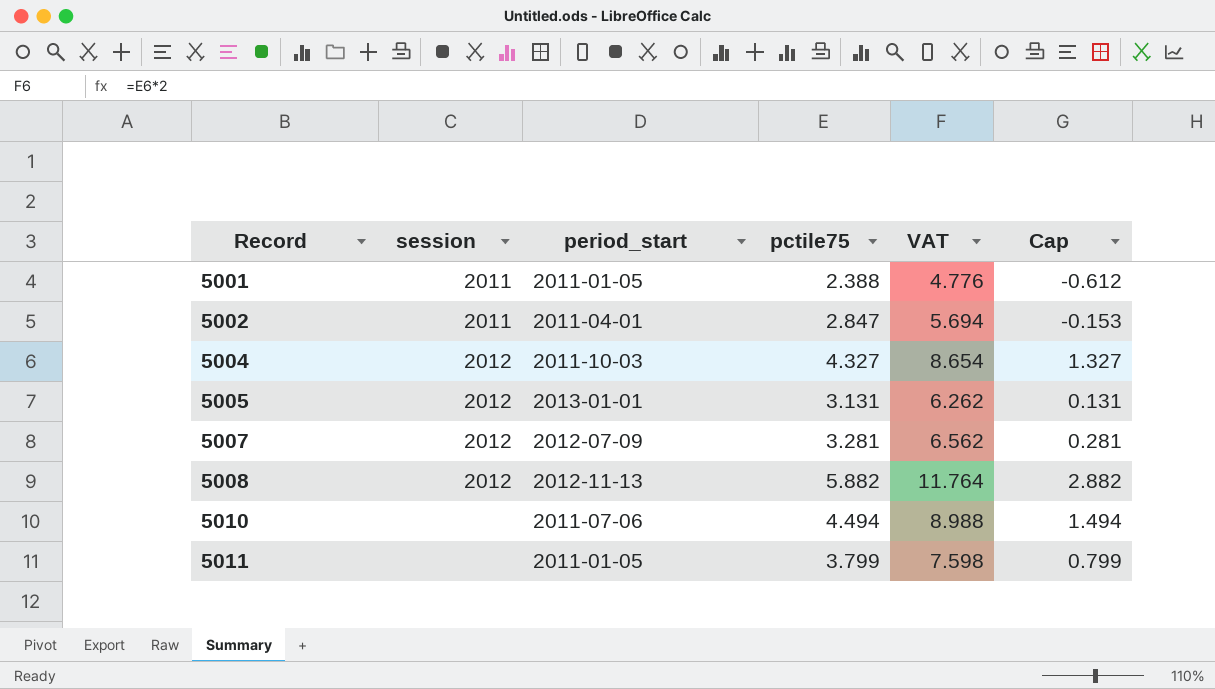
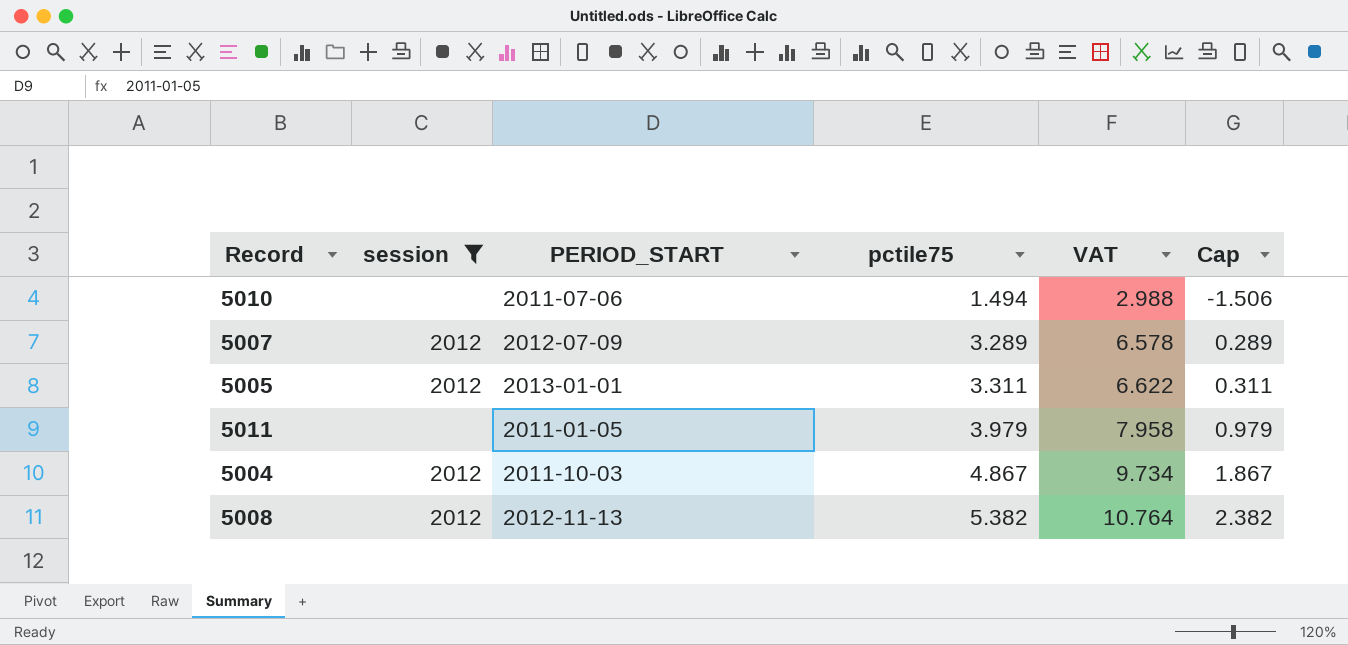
filter: none -> session != 2011
row order: Record ascending -> pctile75 ascending
column name: period_start -> PERIOD_START
5010 | pctile75: 4.494 -> 1.494
5010 | VAT: 8.988 -> 2.988
5010 | Cap: 1.494 -> -1.506
5007 | pctile75: 3.281 -> 3.289
5007 | VAT: 6.562 -> 6.578
5007 | Cap: 0.281 -> 0.289
5005 | pctile75: 3.131 -> 3.311
5005 | VAT: 6.262 -> 6.622
5005 | Cap: 0.131 -> 0.311
5011 | pctile75: 3.799 -> 3.979
5011 | VAT: 7.598 -> 7.958
5011 | Cap: 0.799 -> 0.979
5004 | pctile75: 4.327 -> 4.867
5004 | VAT: 8.654 -> 9.734
5004 | Cap: 1.327 -> 1.867
5008 | pctile75: 5.882 -> 5.382
5008 | VAT: 11.764 -> 10.764
5008 | Cap: 2.882 -> 2.382

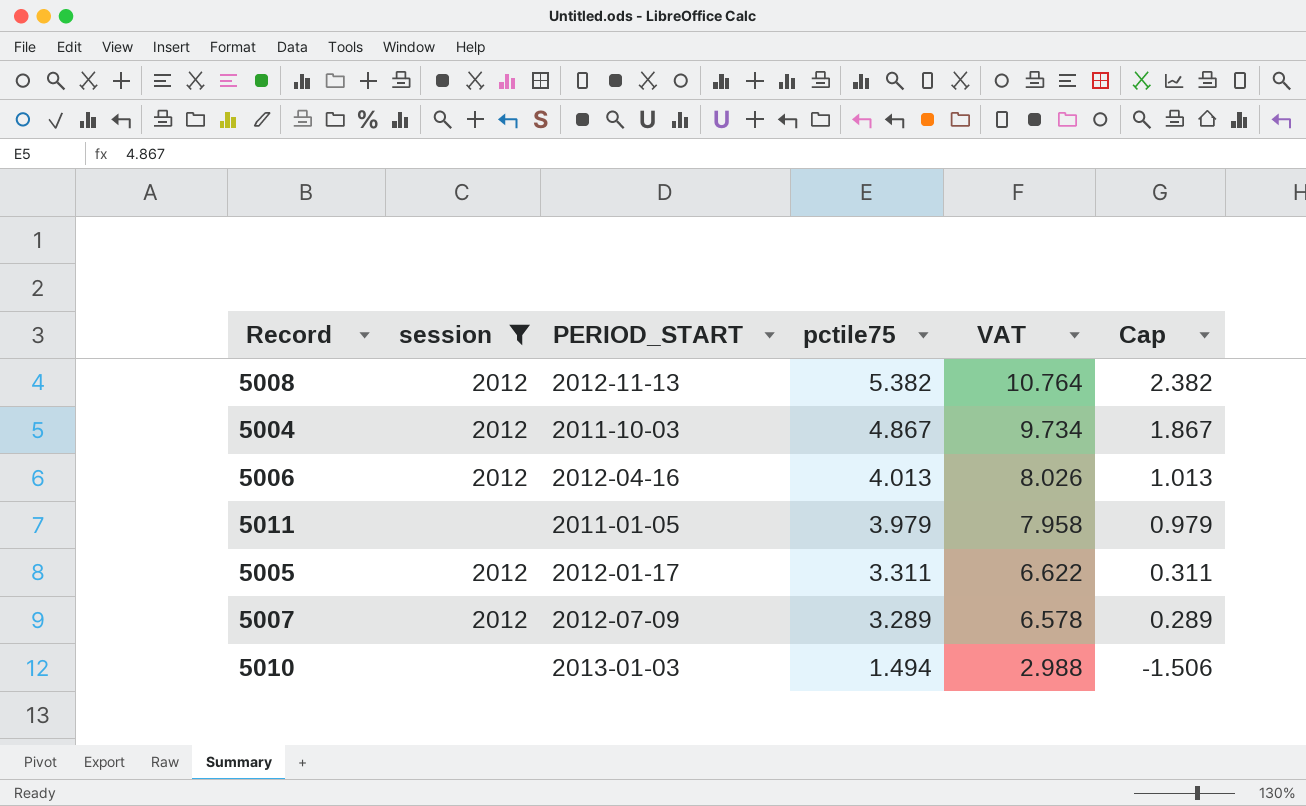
row order: pctile75 ascending -> pctile75 descending
row 5006: none -> 2012 | 2012-04-16 | 4.013 | 8.026 | 1.013
5005 | PERIOD_START: 2013-01-01 -> 2012-01-17
5010 | PERIOD_START: 2011-07-06 -> 2013-01-03

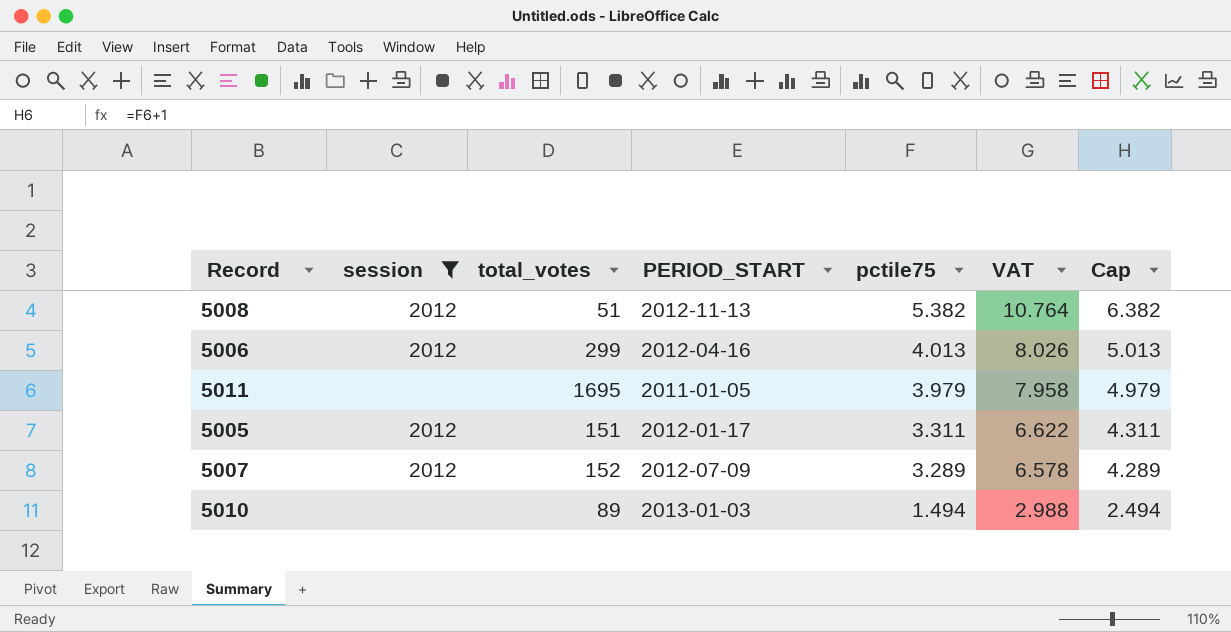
column total_votes | position: none -> 3
column Cap | formula: [pctile75] - 3 -> [pctile75] + 1
row 5004: 2012 | 2011-10-03 | 4.867 | 9.734 | 1.867 -> none

